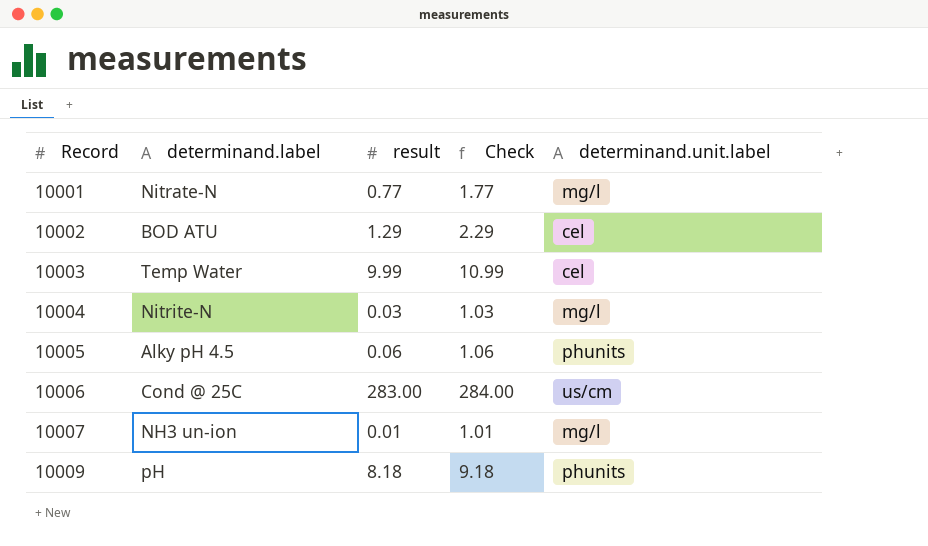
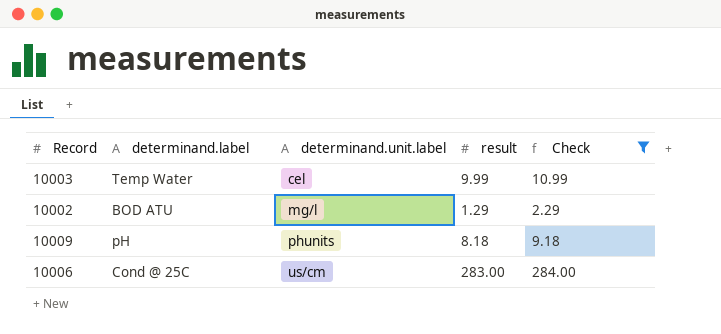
filter: none -> Check >= 2.29
row order: Record ascending -> determinand.unit.label ascending
column determinand.unit.label | position: 5 -> 3
10002 | determinand.unit.label: cel -> mg/l

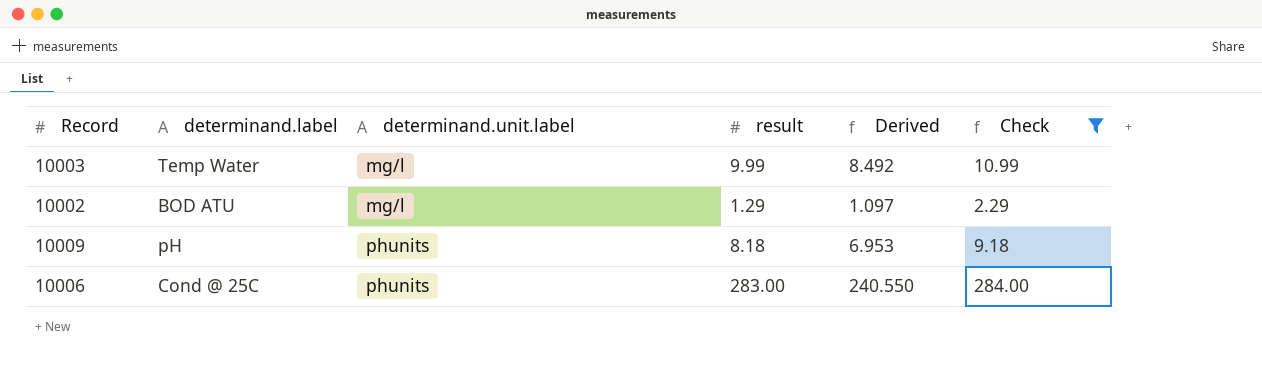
column Derived | formula: none -> [result] * 0.85
10003 | determinand.unit.label: cel -> mg/l
10006 | determinand.unit.label: us/cm -> phunits

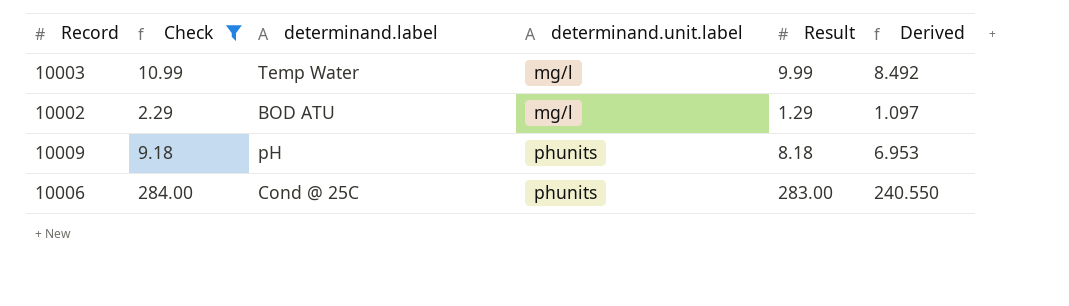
column Check | position: 6 -> 2
column name: result -> Result

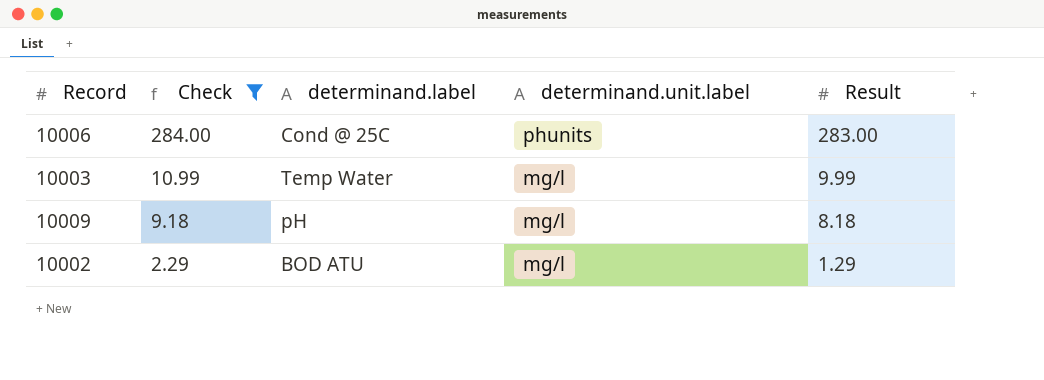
row order: determinand.unit.label ascending -> Check descending
column Derived | formula: [Result] * 0.85 -> none
10009 | determinand.unit.label: phunits -> mg/l

